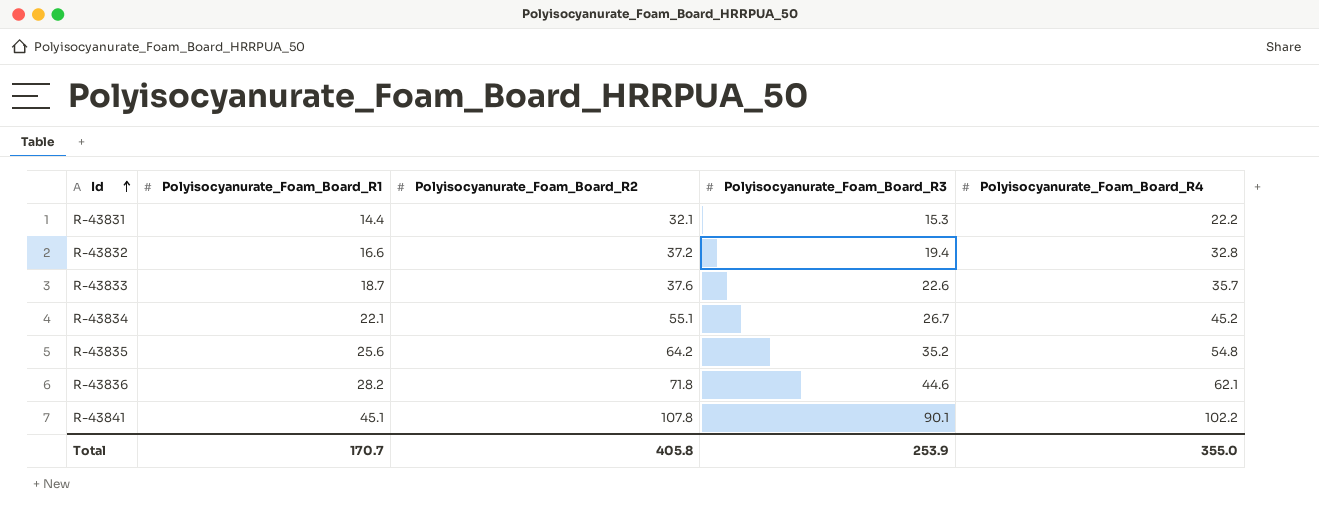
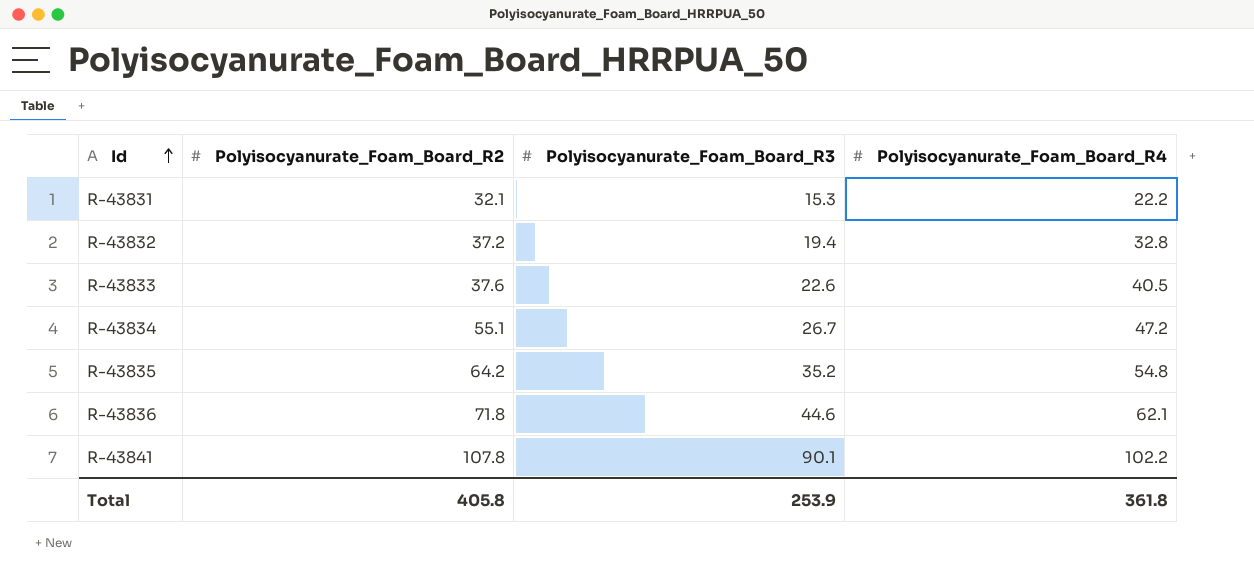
column Polyisocyanurate_Foam_Board_R1 | position: 2 -> none
R-43833 | Polyisocyanurate_Foam_Board_R4: 35.7 -> 40.5
R-43834 | Polyisocyanurate_Foam_Board_R4: 45.2 -> 47.2
Total | Polyisocyanurate_Foam_Board_R4: 355.0 -> 361.8

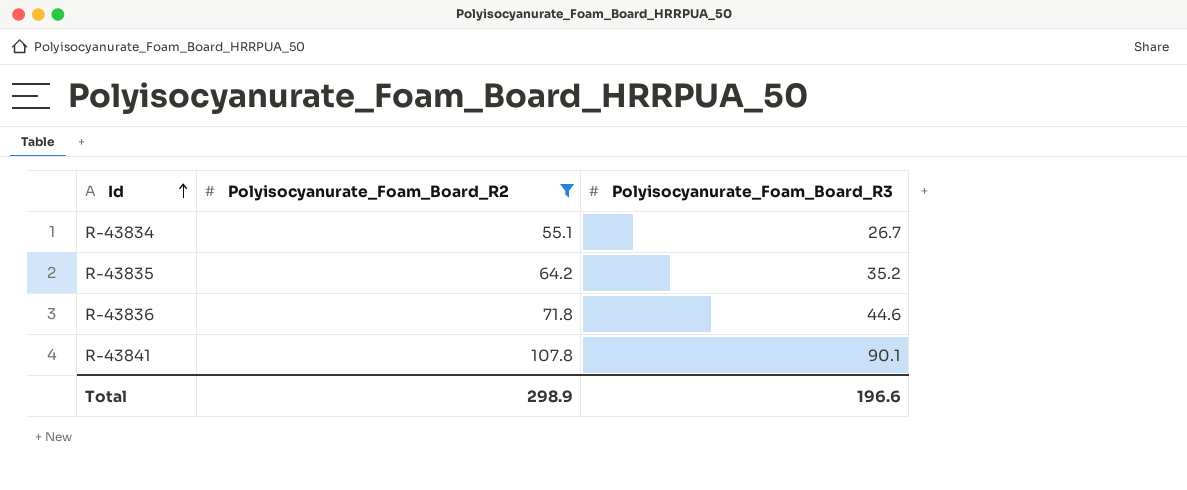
filter: none -> Polyisocyanurate_Foam_Board_R2 >= 55.1
column Polyisocyanurate_Foam_Board_R4 | position: 4 -> none
Total | Polyisocyanurate_Foam_Board_R2: 405.8 -> 298.9
Total | Polyisocyanurate_Foam_Board_R3: 253.9 -> 196.6

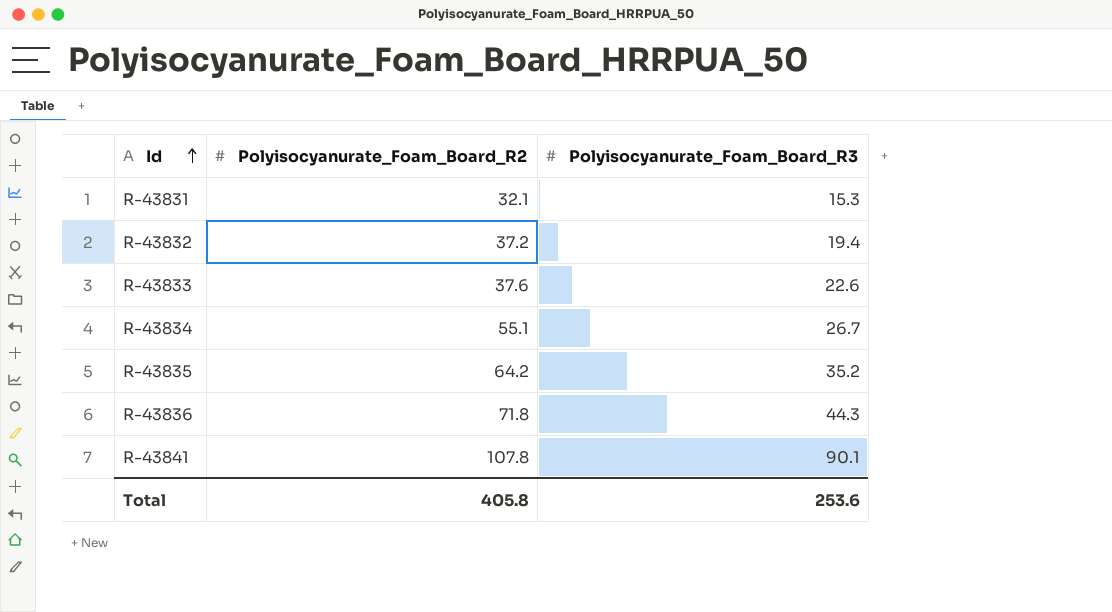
filter: Polyisocyanurate_Foam_Board_R2 >= 55.1 -> none
R-43836 | Polyisocyanurate_Foam_Board_R3: 44.6 -> 44.3
Total | Polyisocyanurate_Foam_Board_R2: 298.9 -> 405.8
Total | Polyisocyanurate_Foam_Board_R3: 196.6 -> 253.6

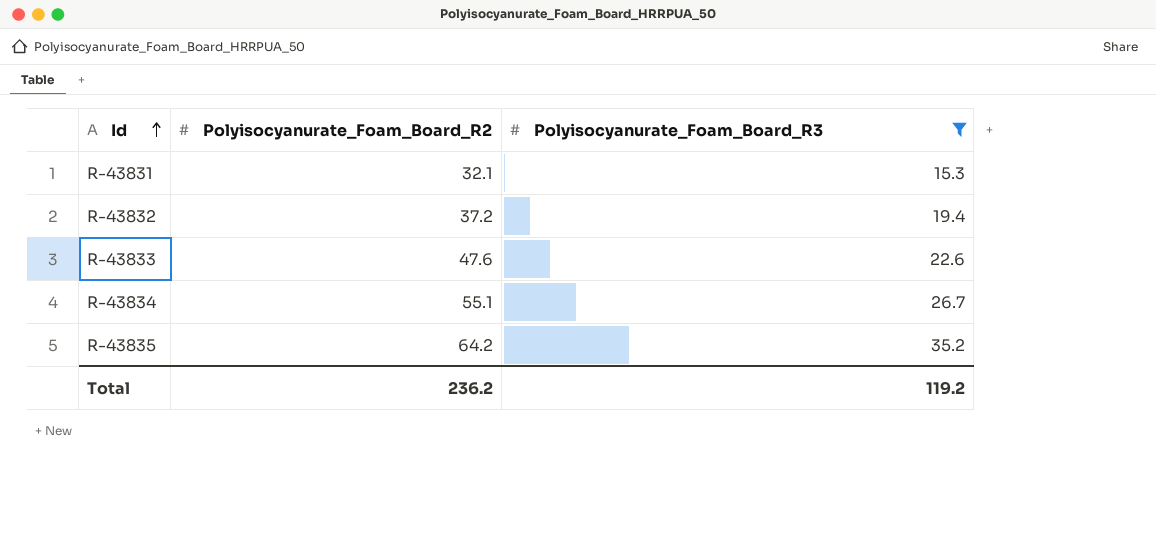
filter: none -> Polyisocyanurate_Foam_Board_R3 <= 35.2
R-43833 | Polyisocyanurate_Foam_Board_R2: 37.6 -> 47.6
Total | Polyisocyanurate_Foam_Board_R2: 405.8 -> 236.2
Total | Polyisocyanurate_Foam_Board_R3: 253.6 -> 119.2

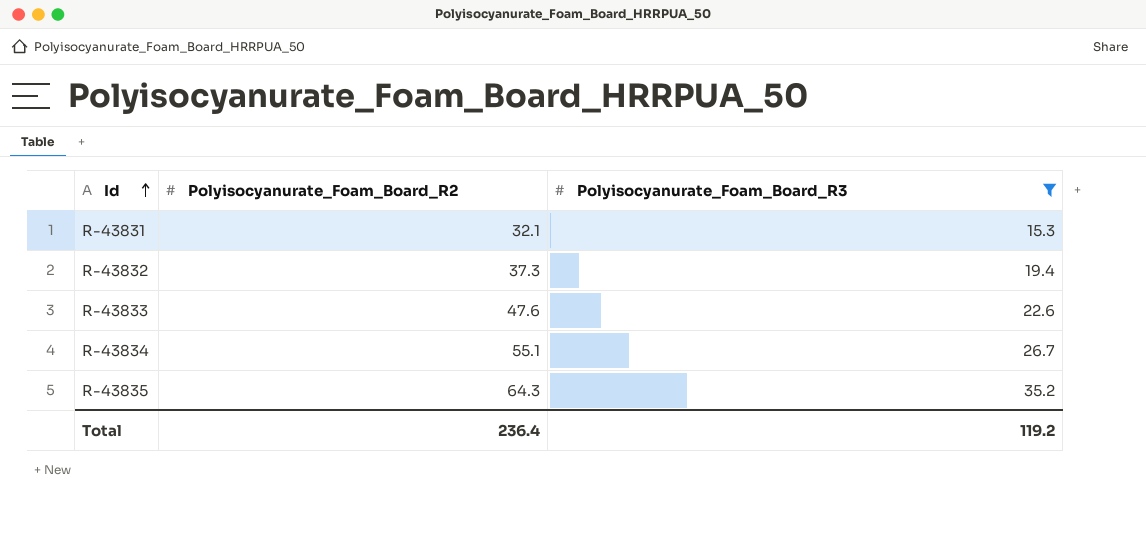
R-43832 | Polyisocyanurate_Foam_Board_R2: 37.2 -> 37.3
R-43835 | Polyisocyanurate_Foam_Board_R2: 64.2 -> 64.3
Total | Polyisocyanurate_Foam_Board_R2: 236.2 -> 236.4

